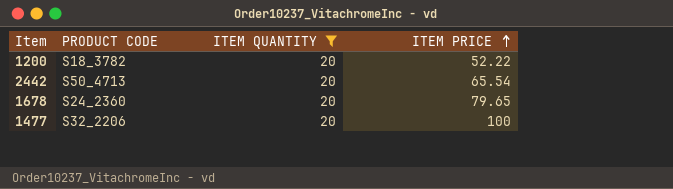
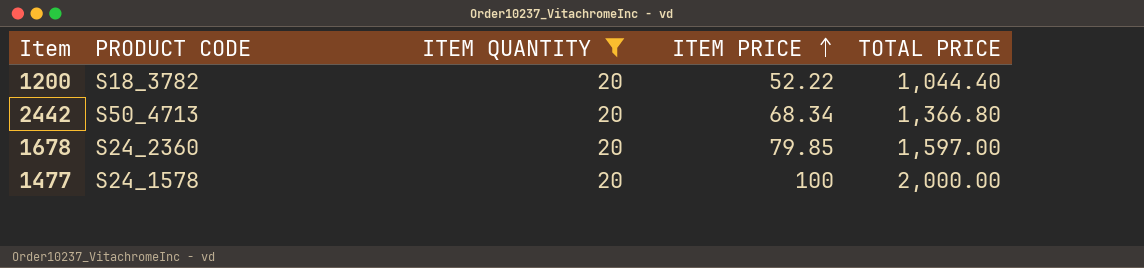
column TOTAL PRICE | formula: none -> [ITEM QUANTITY] * [ITEM PRICE]
2442 | ITEM PRICE: 65.54 -> 68.34
1678 | ITEM PRICE: 79.65 -> 79.85
1477 | PRODUCT CODE: S32_2206 -> S24_1578

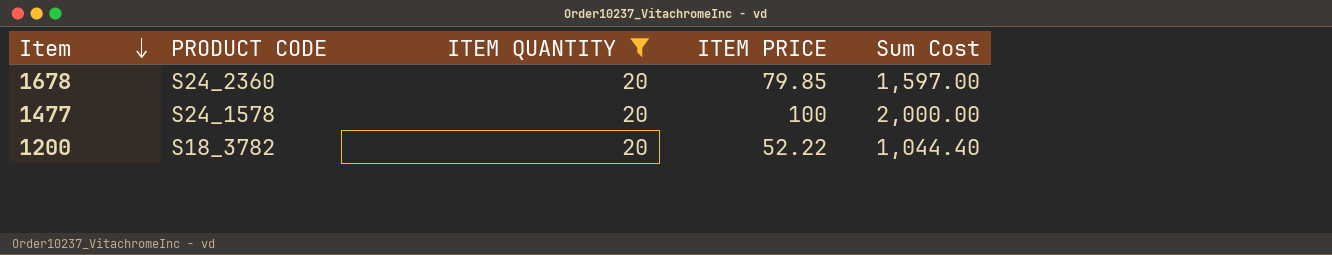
row order: ITEM PRICE ascending -> Item descending
column name: TOTAL PRICE -> Sum Cost
row 2442: S50_4713 | 20 | 68.34 | 1,366.80 -> none

